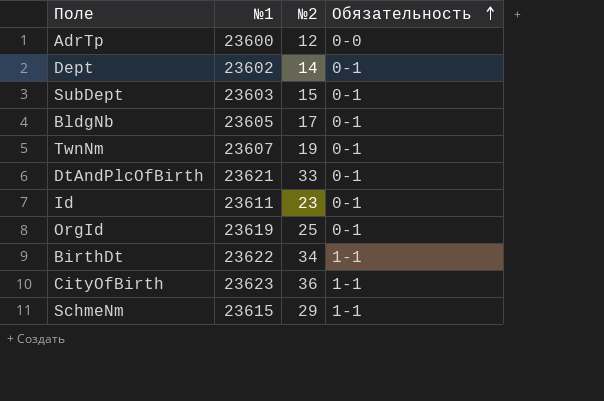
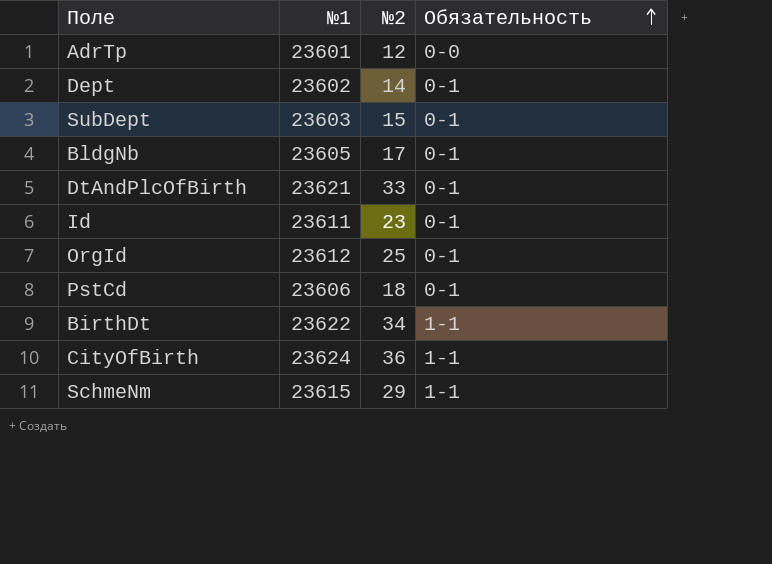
row TwnNm: 23607 | 19 | 0-1 -> none
AdrTp | №1: 23600 -> 23601
OrgId | №1: 23619 -> 23612
row PstCd: none -> 23606 | 18 | 0-1
CityOfBirth | №1: 23623 -> 23624

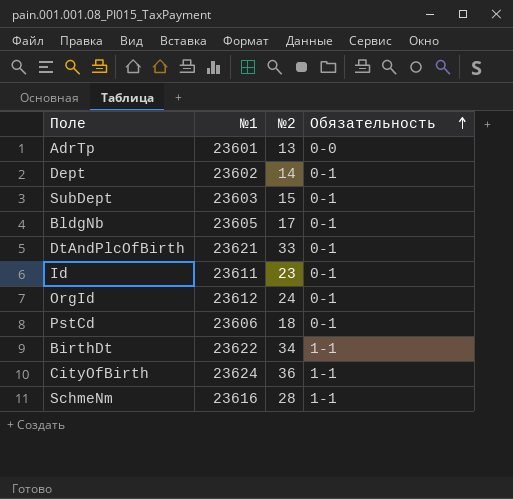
AdrTp | №2: 12 -> 13
OrgId | №2: 25 -> 24
SchmeNm | №1: 23615 -> 23616
SchmeNm | №2: 29 -> 28

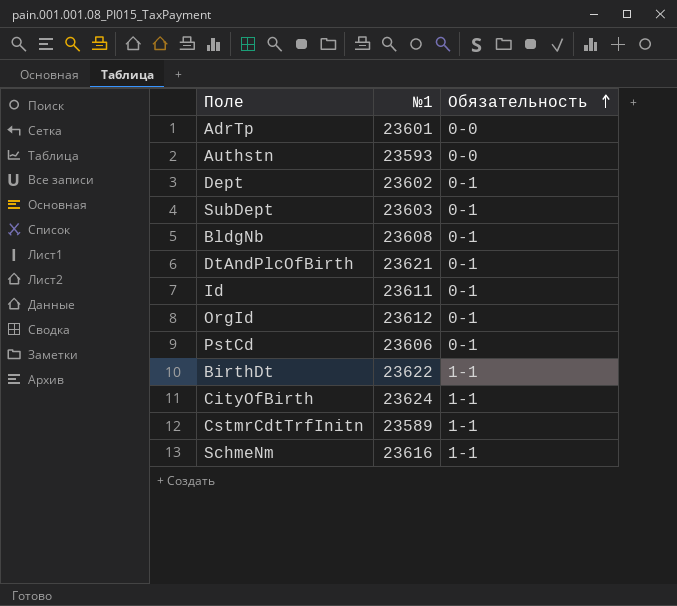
column №2 | position: 3 -> none
row Authstn: none -> 23593 | 0-0
BldgNb | №1: 23605 -> 23608
row CstmrCdtTrfInitn: none -> 23589 | 1-1

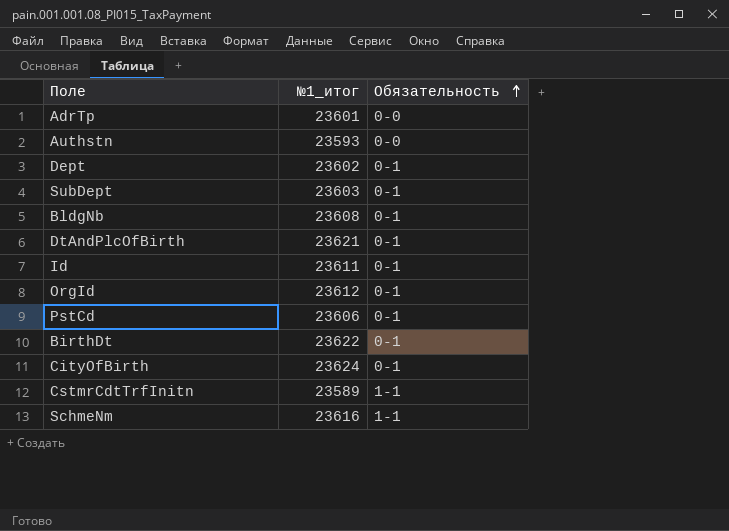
column name: №1 -> №1_итог
BirthDt | Обязательность: 1-1 -> 0-1
CityOfBirth | Обязательность: 1-1 -> 0-1

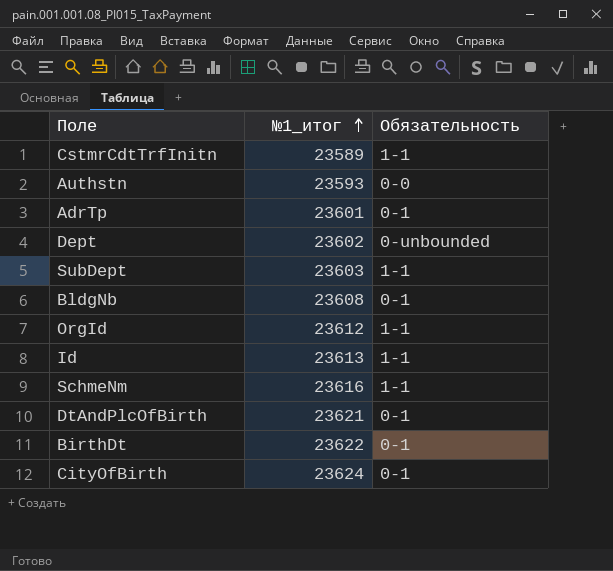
row order: Обязательность ascending -> №1_итог ascending
row PstCd: 23606 | 0-1 -> none
AdrTp | Обязательность: 0-0 -> 0-1
Dept | Обязательность: 0-1 -> 0-unbounded
SubDept | Обязательность: 0-1 -> 1-1
OrgId | Обязательность: 0-1 -> 1-1
Id | №1_итог: 23611 -> 23613
Id | Обязательность: 0-1 -> 1-1

